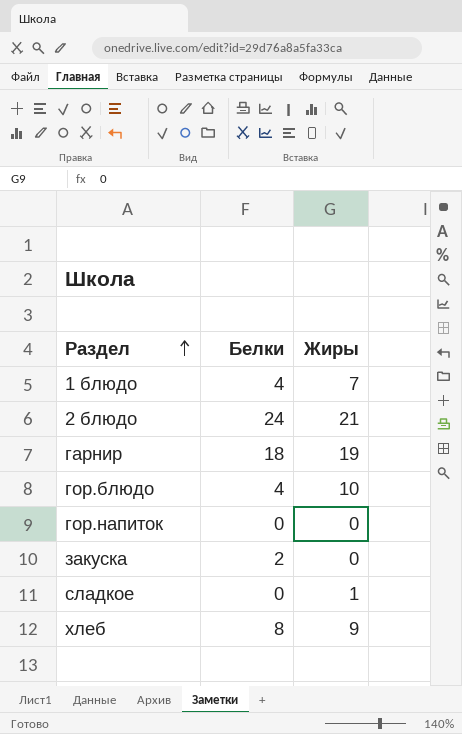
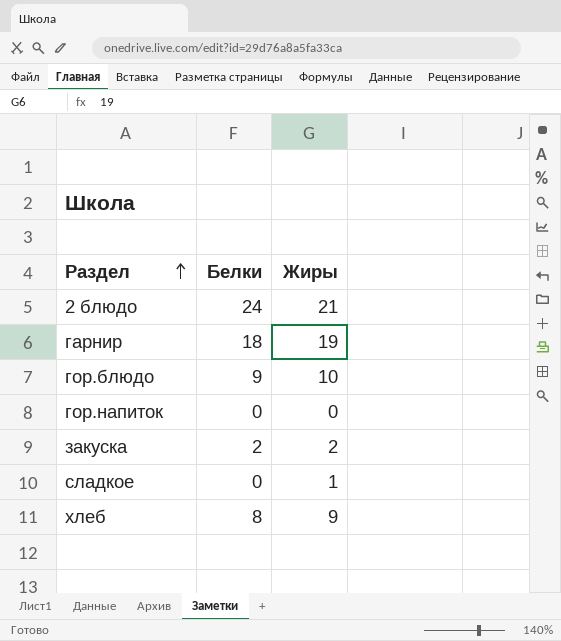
row 1 блюдо: 4 | 7 -> none
гор.блюдо | Белки: 4 -> 9
закуска | Жиры: 0 -> 2

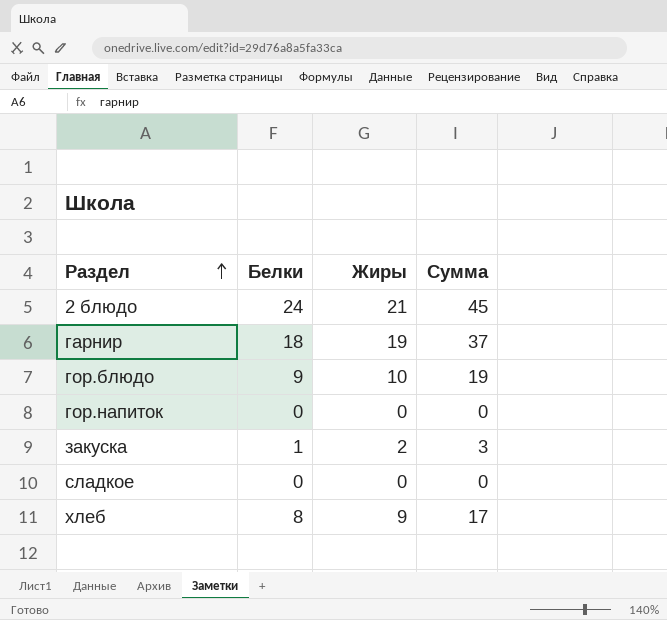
column Сумма | formula: none -> [Белки] + [Жиры]
закуска | Белки: 2 -> 1
сладкое | Жиры: 1 -> 0

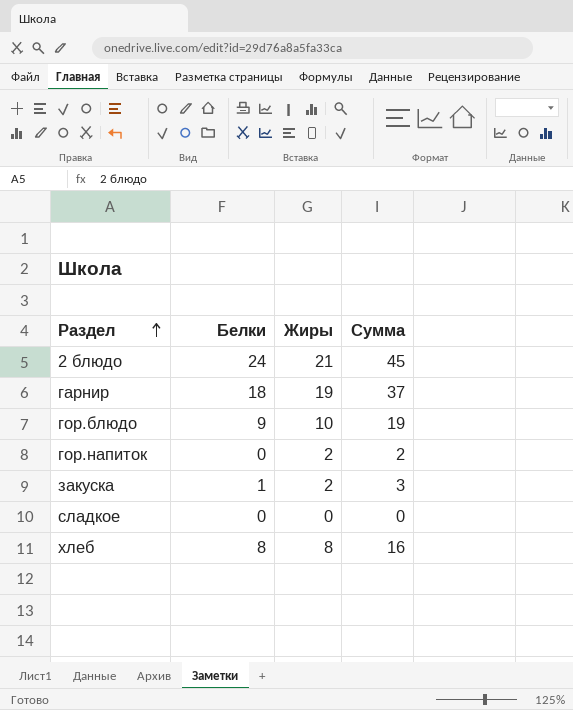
гор.напиток | Жиры: 0 -> 2
гор.напиток | Сумма: 0 -> 2
хлеб | Жиры: 9 -> 8
хлеб | Сумма: 17 -> 16

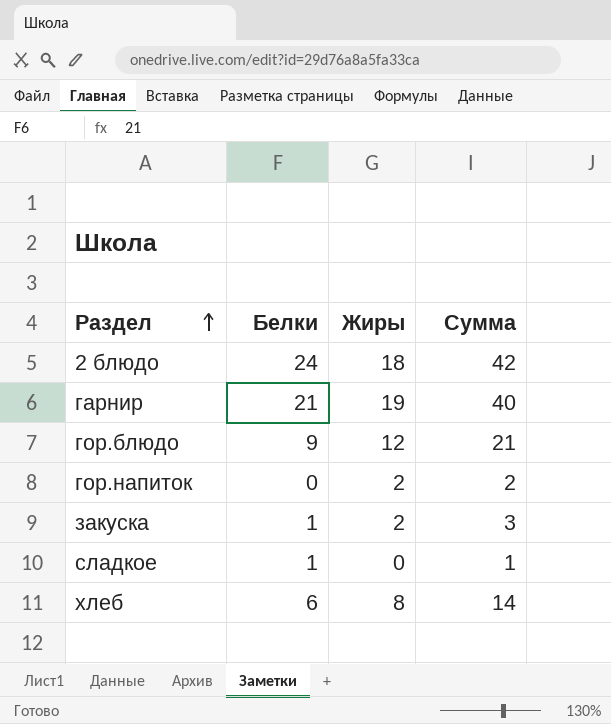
2 блюдо | Жиры: 21 -> 18
2 блюдо | Сумма: 45 -> 42
гарнир | Белки: 18 -> 21
гарнир | Сумма: 37 -> 40
гор.блюдо | Жиры: 10 -> 12
гор.блюдо | Сумма: 19 -> 21
сладкое | Белки: 0 -> 1
сладкое | Сумма: 0 -> 1
хлеб | Белки: 8 -> 6
хлеб | Сумма: 16 -> 14

